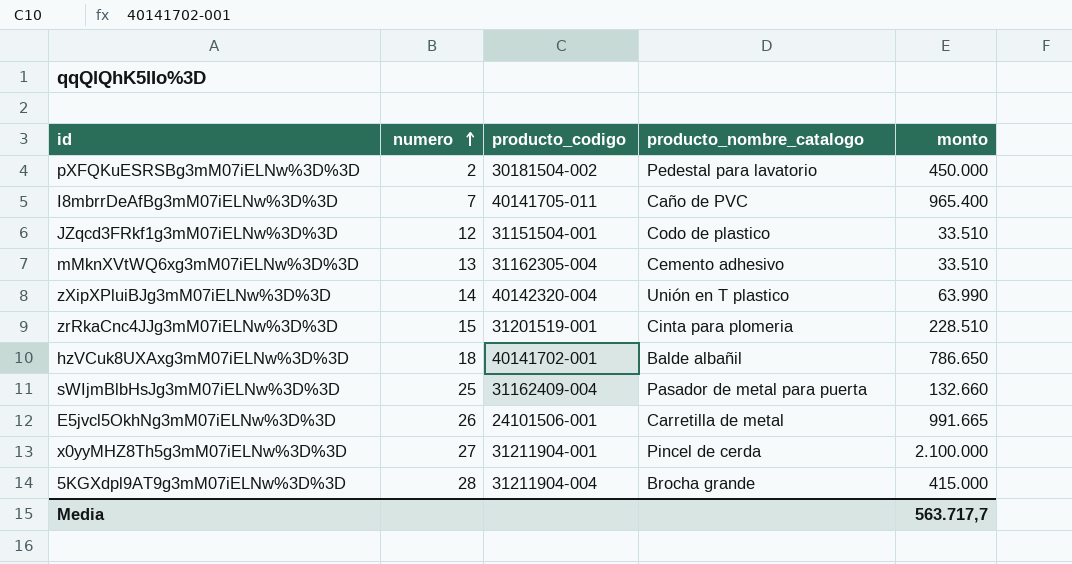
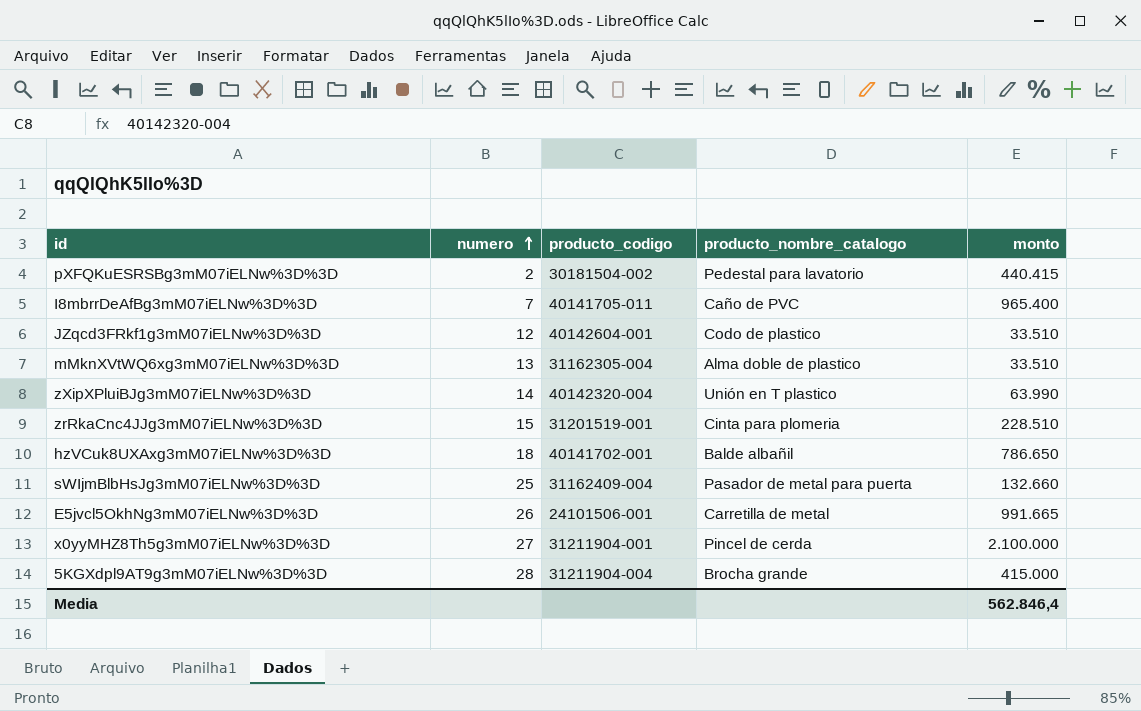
pXFQKuESRSBg3mM07iELNw%3D%3D | monto: 450.000 -> 440.415
JZqcd3FRkf1g3mM07iELNw%3D%3D | producto_codigo: 31151504-001 -> 40142604-001
mMknXVtWQ6xg3mM07iELNw%3D%3D | producto_nombre_catalogo: Cemento adhesivo -> Alma doble de plastico
Media | monto: 563.717,7 -> 562.846,4

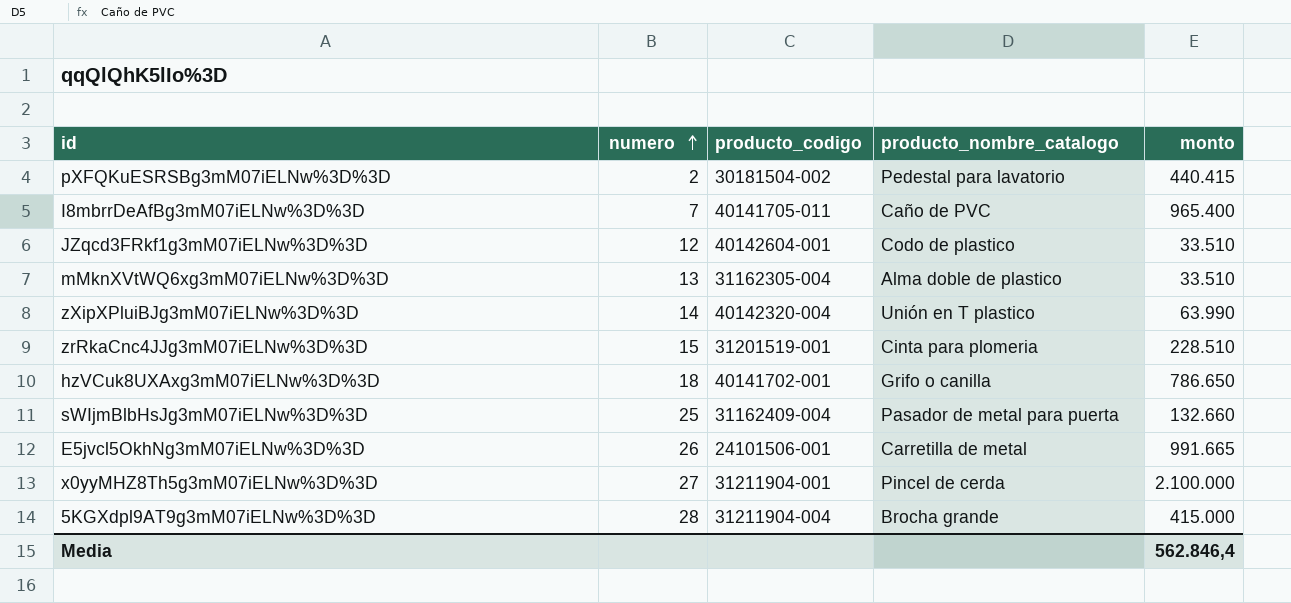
hzVCuk8UXAxg3mM07iELNw%3D%3D | producto_nombre_catalogo: Balde albañil -> Grifo o canilla

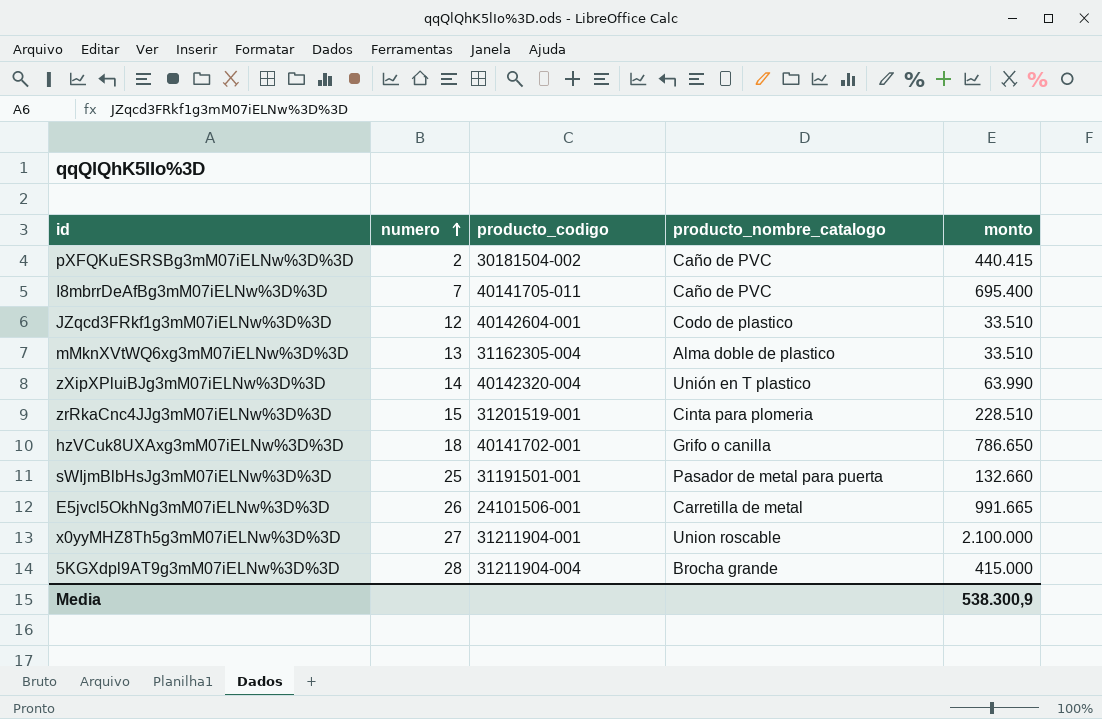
pXFQKuESRSBg3mM07iELNw%3D%3D | producto_nombre_catalogo: Pedestal para lavatorio -> Caño de PVC
I8mbrrDeAfBg3mM07iELNw%3D%3D | monto: 965.400 -> 695.400
sWIjmBlbHsJg3mM07iELNw%3D%3D | producto_codigo: 31162409-004 -> 31191501-001
x0yyMHZ8Th5g3mM07iELNw%3D%3D | producto_nombre_catalogo: Pincel de cerda -> Union roscable
Media | monto: 562.846,4 -> 538.300,9

